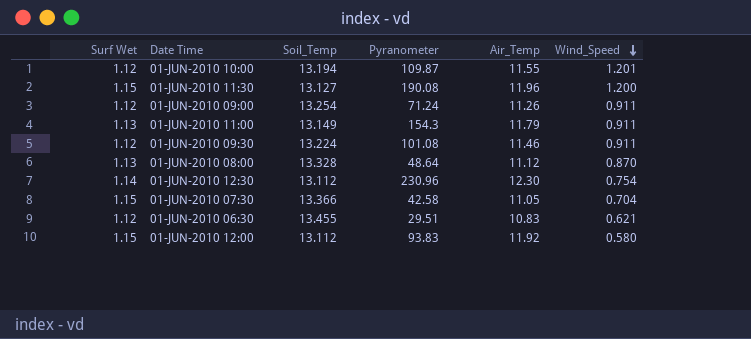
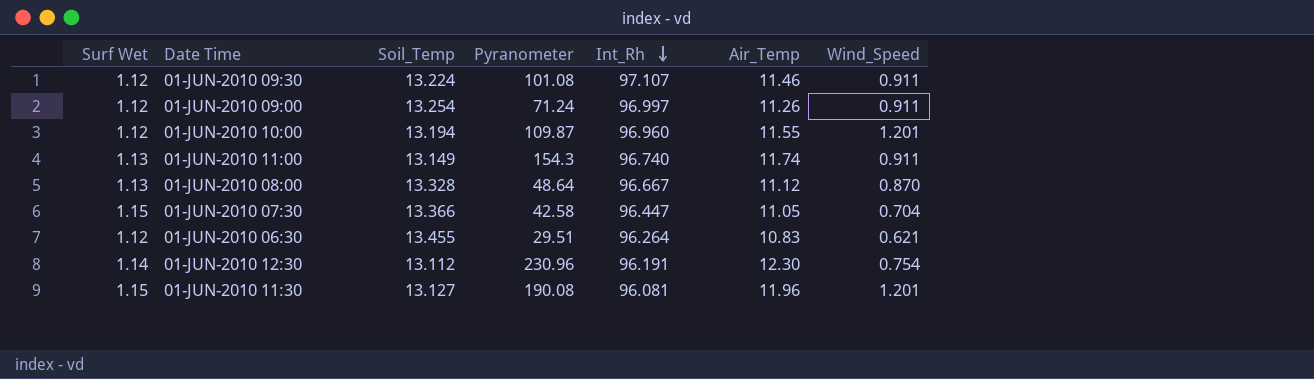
row order: Wind_Speed descending -> Int_Rh descending
column Int_Rh | position: none -> 5
row 01-JUN-2010 12:00: 1.15 | 13.112 | 93.83 | 11.92 | 0.580 -> none
01-JUN-2010 11:00 | Air_Temp: 11.79 -> 11.74
01-JUN-2010 11:30 | Wind_Speed: 1.200 -> 1.201

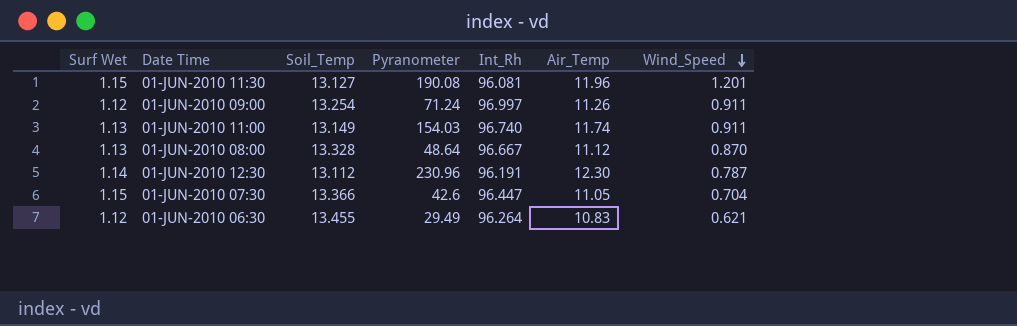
row order: Int_Rh descending -> Wind_Speed descending
row 01-JUN-2010 09:30: 1.12 | 13.224 | 101.08 | 97.107 | 11.46 | 0.911 -> none
row 01-JUN-2010 10:00: 1.12 | 13.194 | 109.87 | 96.960 | 11.55 | 1.201 -> none
01-JUN-2010 11:00 | Pyranometer: 154.3 -> 154.03
01-JUN-2010 12:30 | Wind_Speed: 0.754 -> 0.787
01-JUN-2010 07:30 | Pyranometer: 42.58 -> 42.6
01-JUN-2010 06:30 | Pyranometer: 29.51 -> 29.49

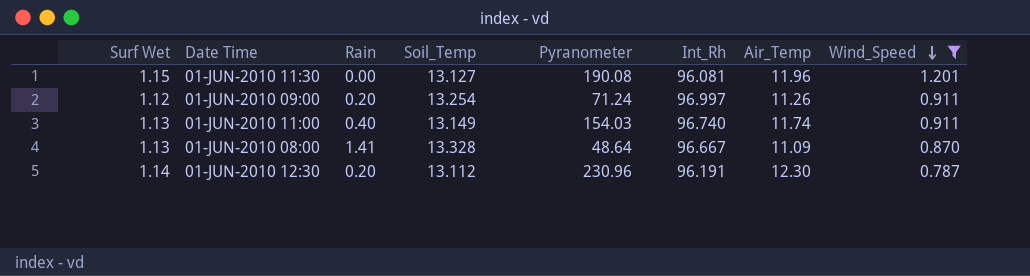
filter: none -> Wind_Speed >= 0.787
column Rain | position: none -> 3
01-JUN-2010 08:00 | Air_Temp: 11.12 -> 11.09

